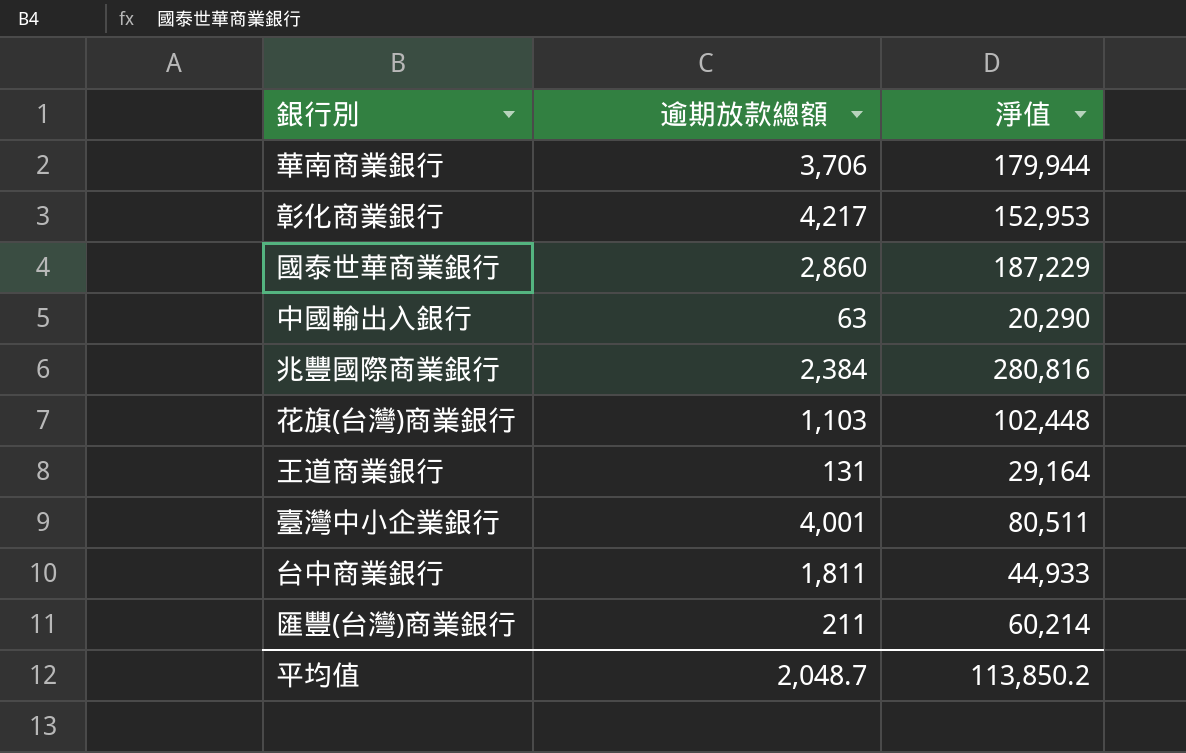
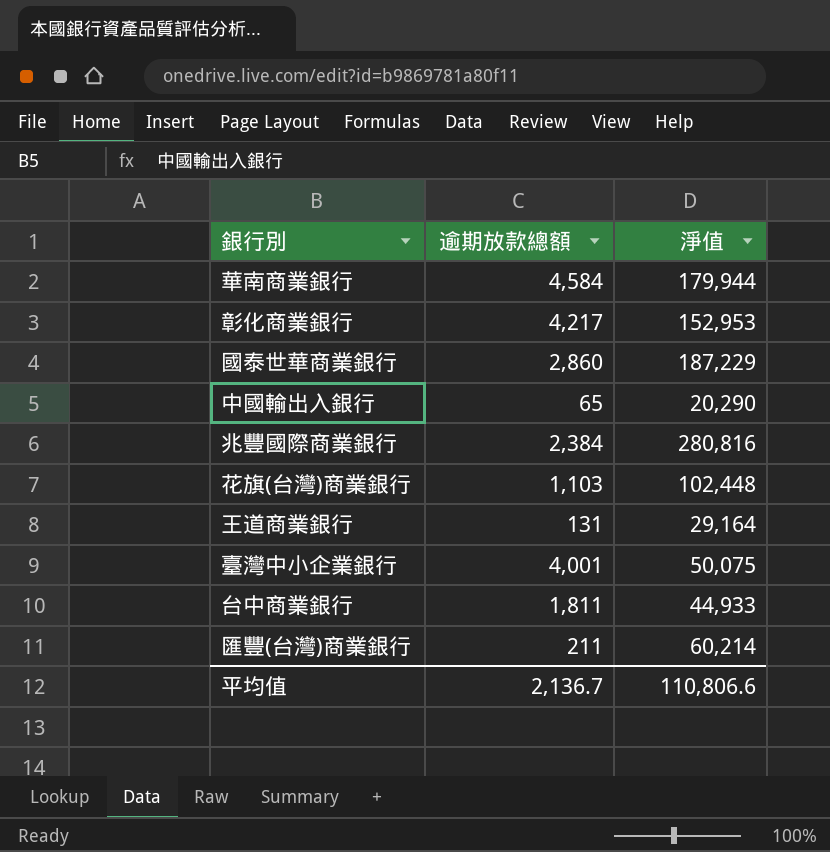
華南商業銀行 | 逾期放款總額: 3,706 -> 4,584
中國輸出入銀行 | 逾期放款總額: 63 -> 65
臺灣中小企業銀行 | 淨值: 80,511 -> 50,075
平均值 | 逾期放款總額: 2,048.7 -> 2,136.7
平均值 | 淨值: 113,850.2 -> 110,806.6

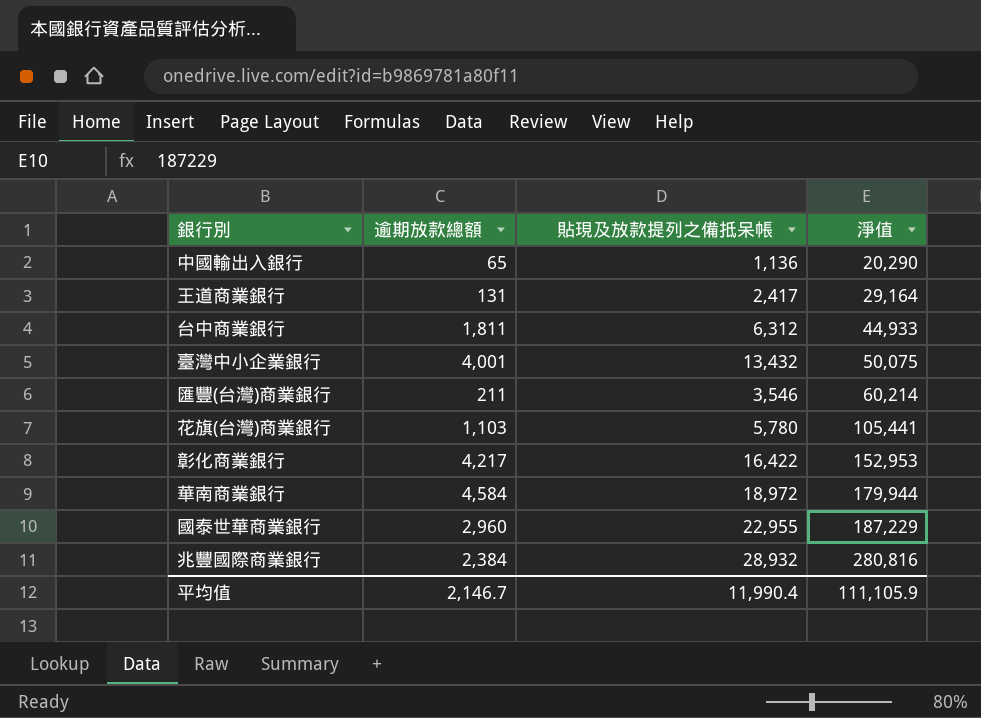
row order: none -> 淨值 ascending
column 貼現及放款提列之備抵呆帳 | position: none -> 3
花旗(台灣)商業銀行 | 淨值: 102,448 -> 105,441
國泰世華商業銀行 | 逾期放款總額: 2,860 -> 2,960
平均值 | 逾期放款總額: 2,136.7 -> 2,146.7
平均值 | 淨值: 110,806.6 -> 111,105.9

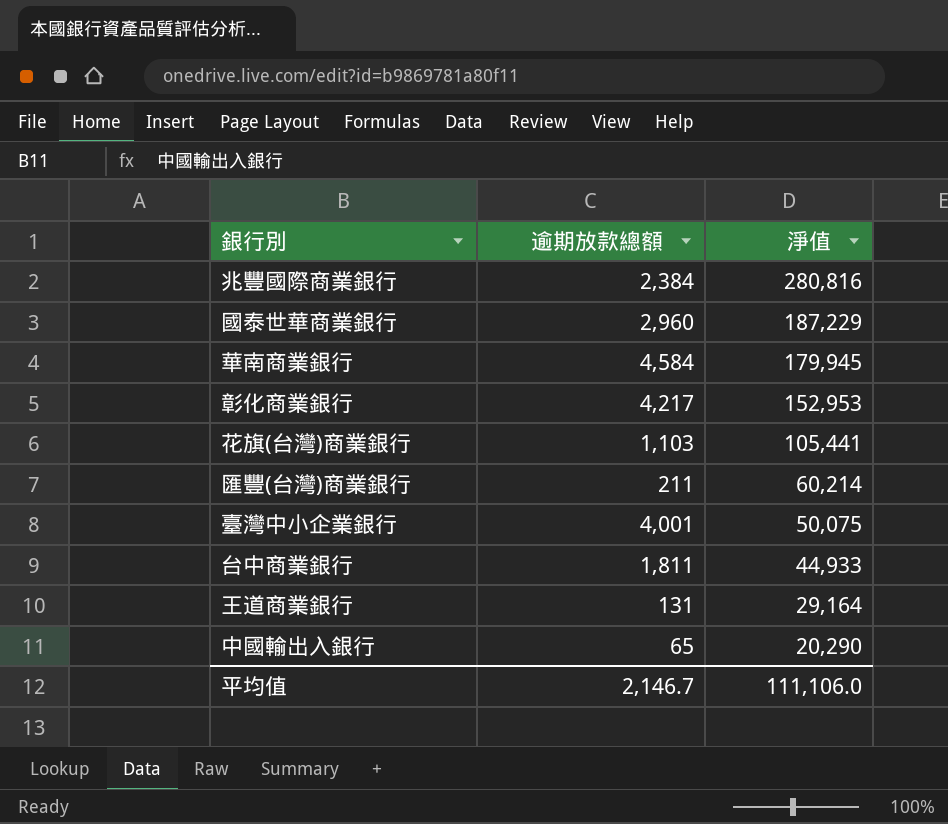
row order: 淨值 ascending -> 淨值 descending
column 貼現及放款提列之備抵呆帳 | position: 3 -> none
華南商業銀行 | 淨值: 179,944 -> 179,945
平均值 | 淨值: 111,105.9 -> 111,106.0

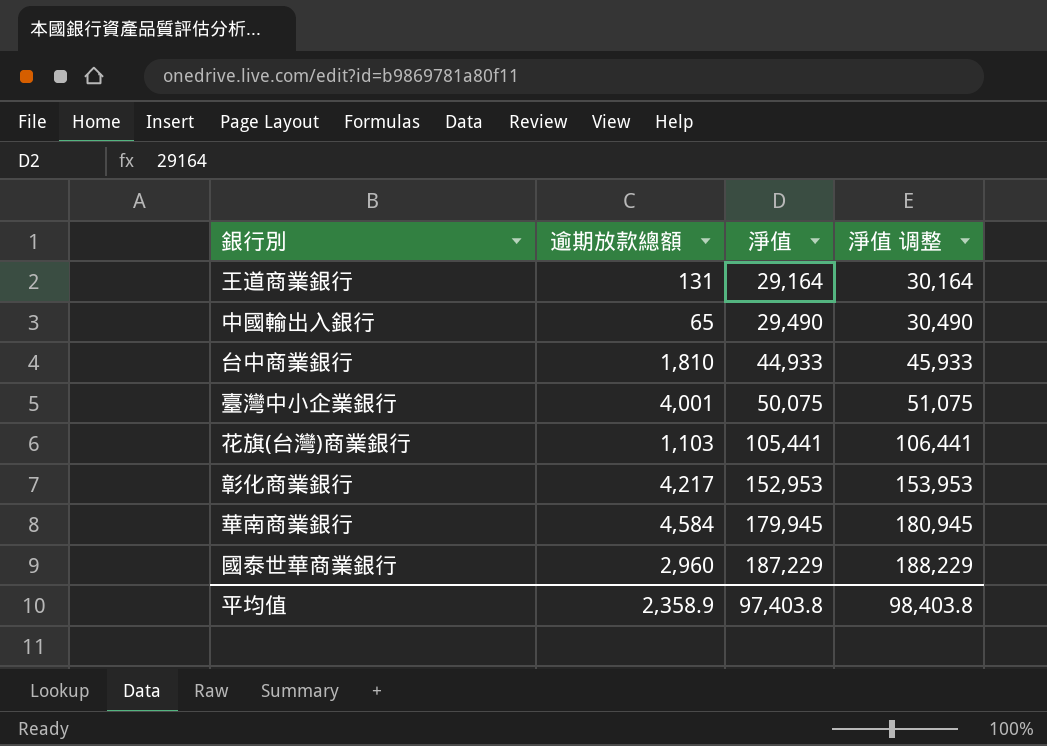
row order: 淨值 descending -> 淨值 ascending
column 淨值 调整 | formula: none -> [淨值] + 1000
row 兆豐國際商業銀行: 2,384 | 280,816 -> none
row 匯豐(台灣)商業銀行: 211 | 60,214 -> none
中國輸出入銀行 | 淨值: 20,290 -> 29,490
台中商業銀行 | 逾期放款總額: 1,811 -> 1,810
平均值 | 逾期放款總額: 2,146.7 -> 2,358.9
平均值 | 淨值: 111,106.0 -> 97,403.8

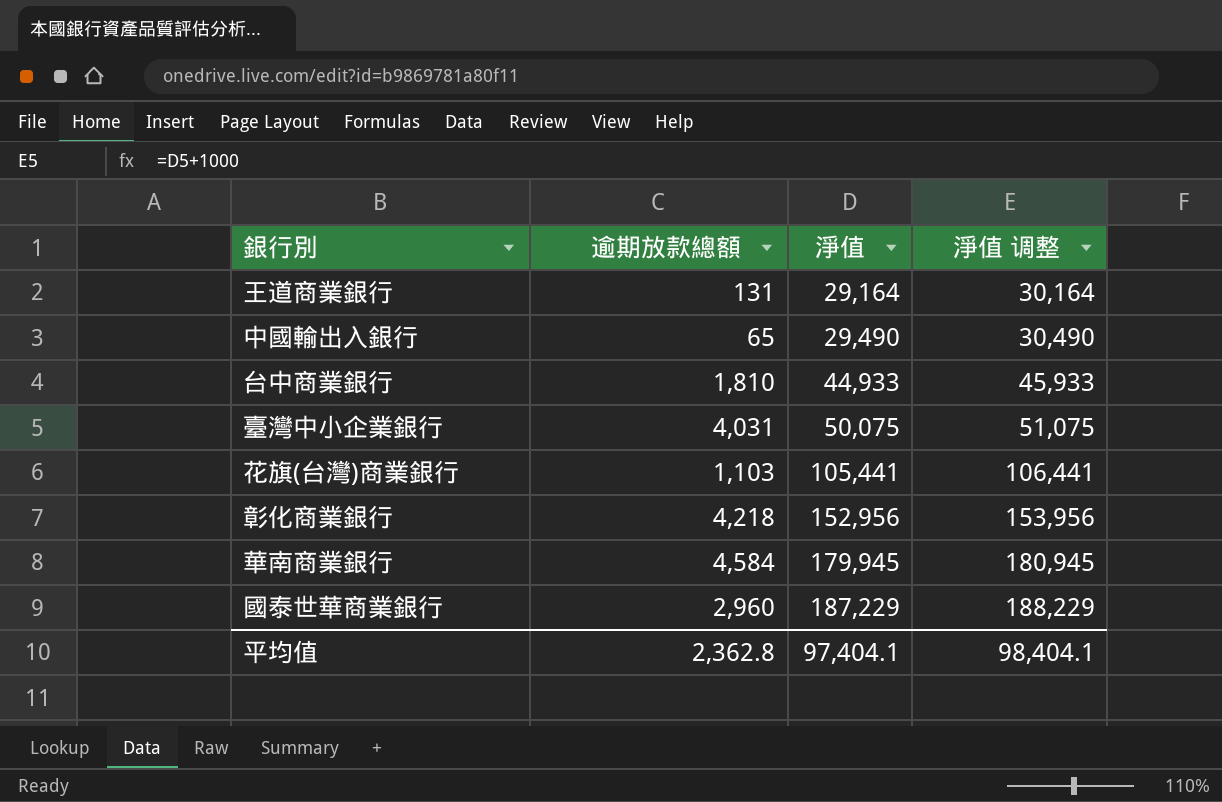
臺灣中小企業銀行 | 逾期放款總額: 4,001 -> 4,031
彰化商業銀行 | 逾期放款總額: 4,217 -> 4,218
彰化商業銀行 | 淨值: 152,953 -> 152,956
彰化商業銀行 | 淨值 调整: 153,953 -> 153,956
平均值 | 逾期放款總額: 2,358.9 -> 2,362.8
平均值 | 淨值: 97,403.8 -> 97,404.1
平均值 | 淨值 调整: 98,403.8 -> 98,404.1

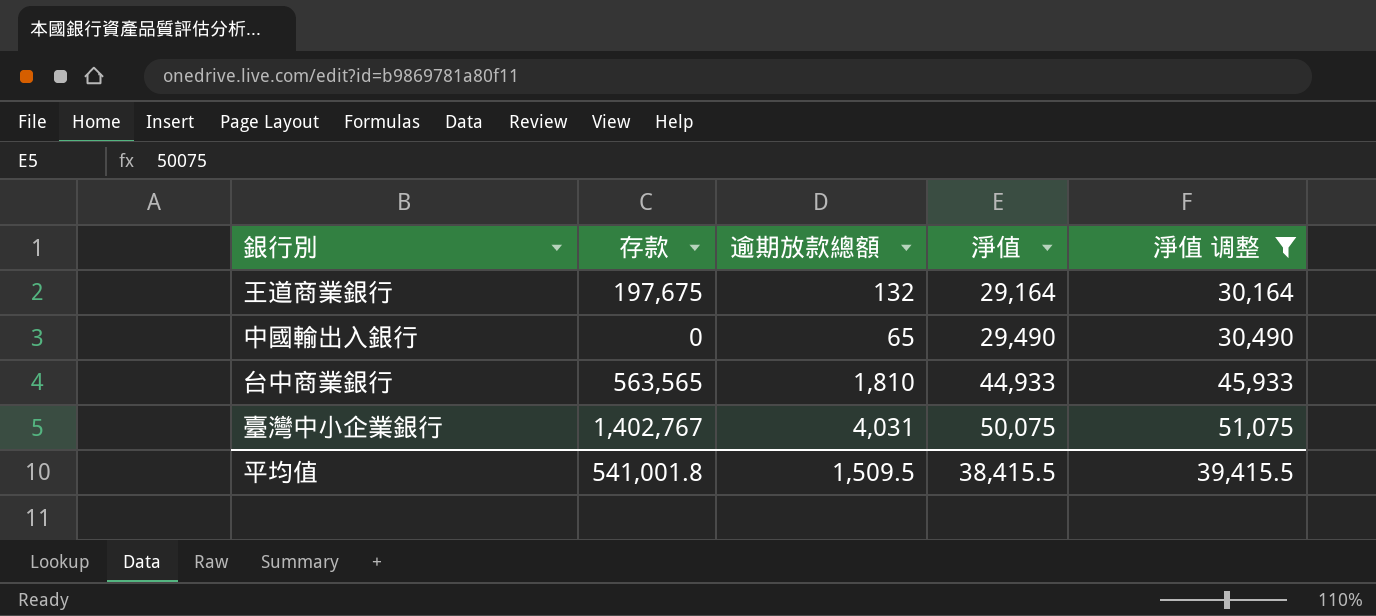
filter: none -> 淨值 调整 <= 51,075
column 存款 | position: none -> 2
王道商業銀行 | 逾期放款總額: 131 -> 132
平均值 | 逾期放款總額: 2,362.8 -> 1,509.5
平均值 | 淨值: 97,404.1 -> 38,415.5
平均值 | 淨值 调整: 98,404.1 -> 39,415.5

